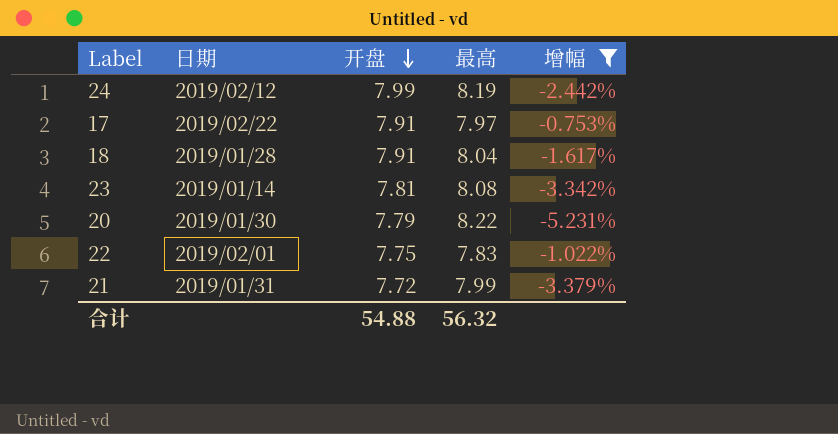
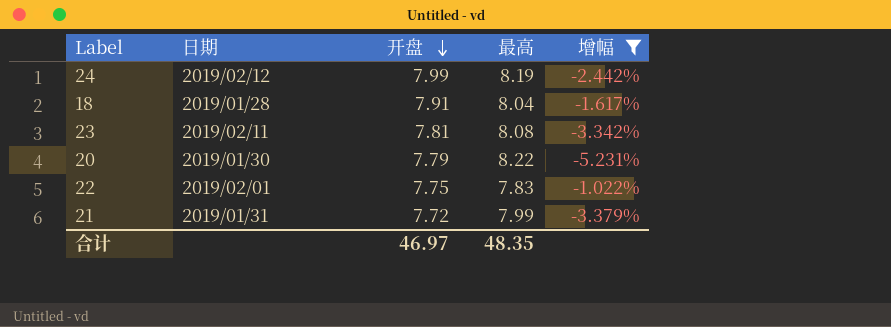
row 17: 2019/02/22 | 7.91 | 7.97 | -0.753% -> none
23 | 日期: 2019/01/14 -> 2019/02/11
合计 | 开盘: 54.88 -> 46.97
合计 | 最高: 56.32 -> 48.35

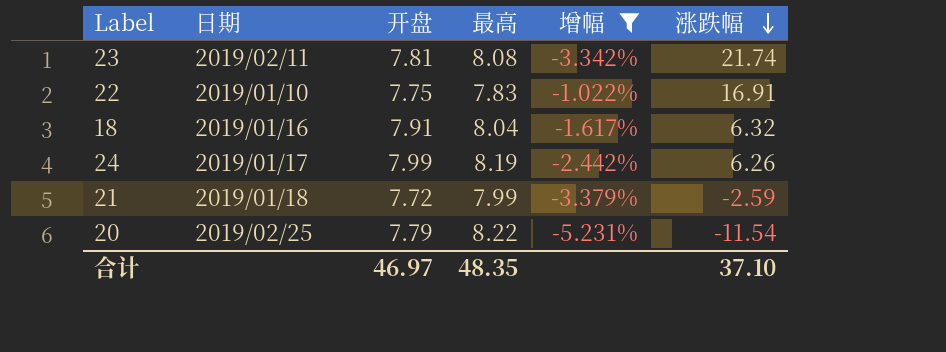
row order: 开盘 descending -> 涨跌幅 descending
column 涨跌幅 | position: none -> 6
22 | 日期: 2019/02/01 -> 2019/01/10
18 | 日期: 2019/01/28 -> 2019/01/16
24 | 日期: 2019/02/12 -> 2019/01/17
21 | 日期: 2019/01/31 -> 2019/01/18
20 | 日期: 2019/01/30 -> 2019/02/25

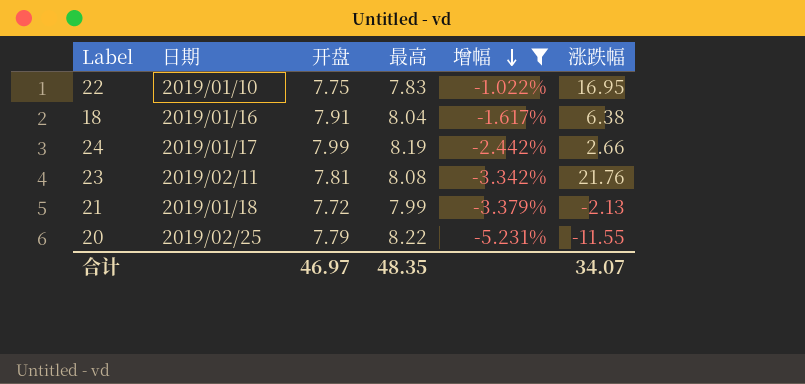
row order: 涨跌幅 descending -> 增幅 descending
22 | 涨跌幅: 16.91 -> 16.95
18 | 涨跌幅: 6.32 -> 6.38
24 | 涨跌幅: 6.26 -> 2.66
23 | 涨跌幅: 21.74 -> 21.76
21 | 涨跌幅: -2.59 -> -2.13
20 | 涨跌幅: -11.54 -> -11.55
合计 | 涨跌幅: 37.10 -> 34.07

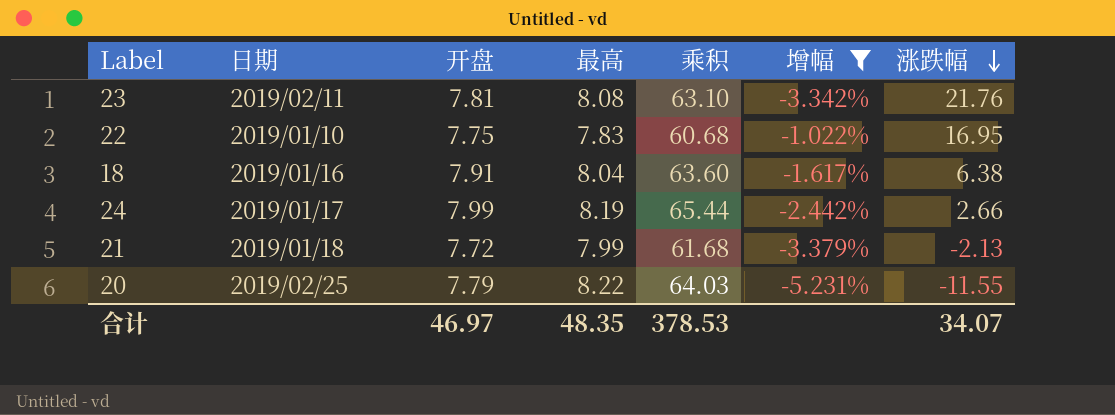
row order: 增幅 descending -> 涨跌幅 descending
column 乘积 | formula: none -> [开盘] * [最高]

